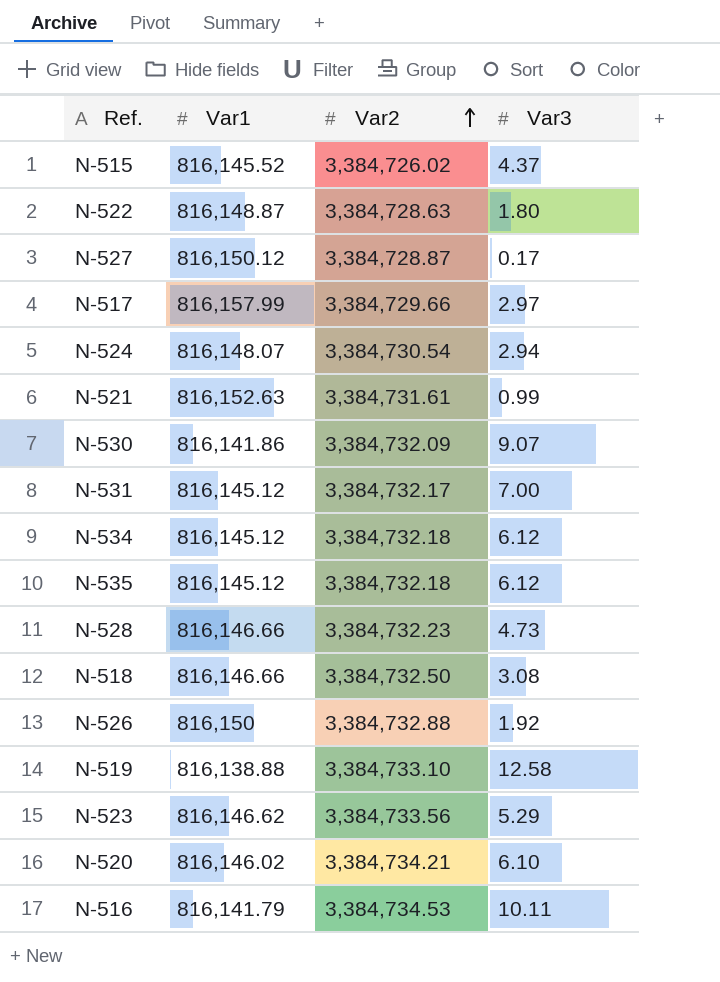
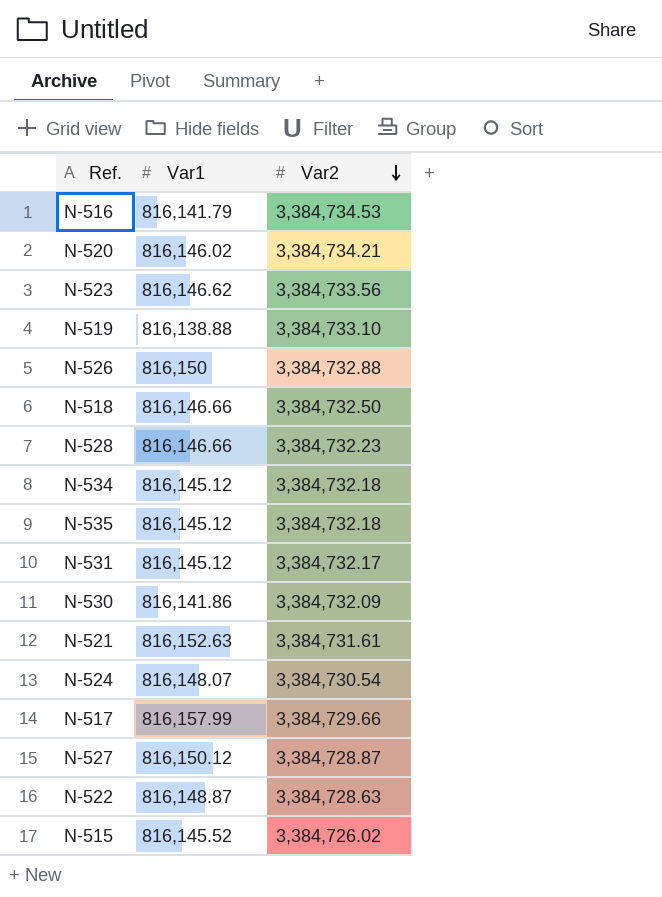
row order: Var2 ascending -> Var2 descending
column Var3 | position: 4 -> none

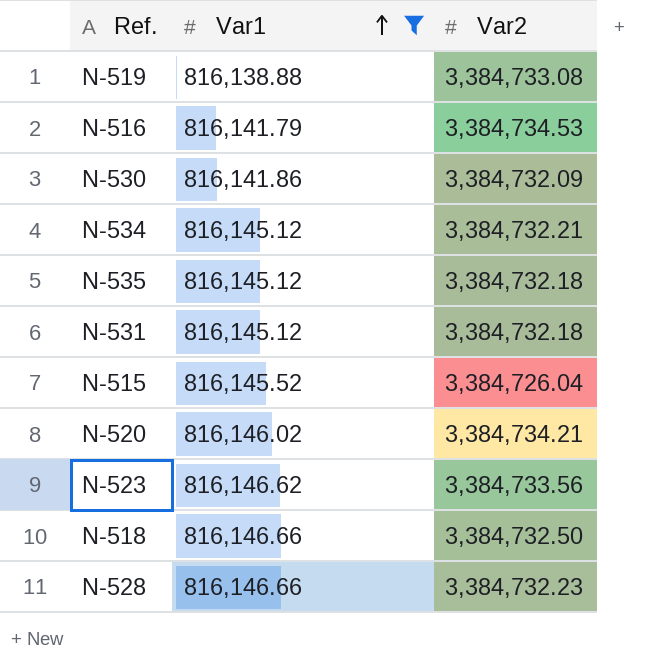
filter: none -> Var1 <= 816,146.66
row order: Var2 descending -> Var1 ascending
N-519 | Var2: 3,384,733.10 -> 3,384,733.08
N-534 | Var2: 3,384,732.18 -> 3,384,732.21
N-531 | Var2: 3,384,732.17 -> 3,384,732.18
N-515 | Var2: 3,384,726.02 -> 3,384,726.04

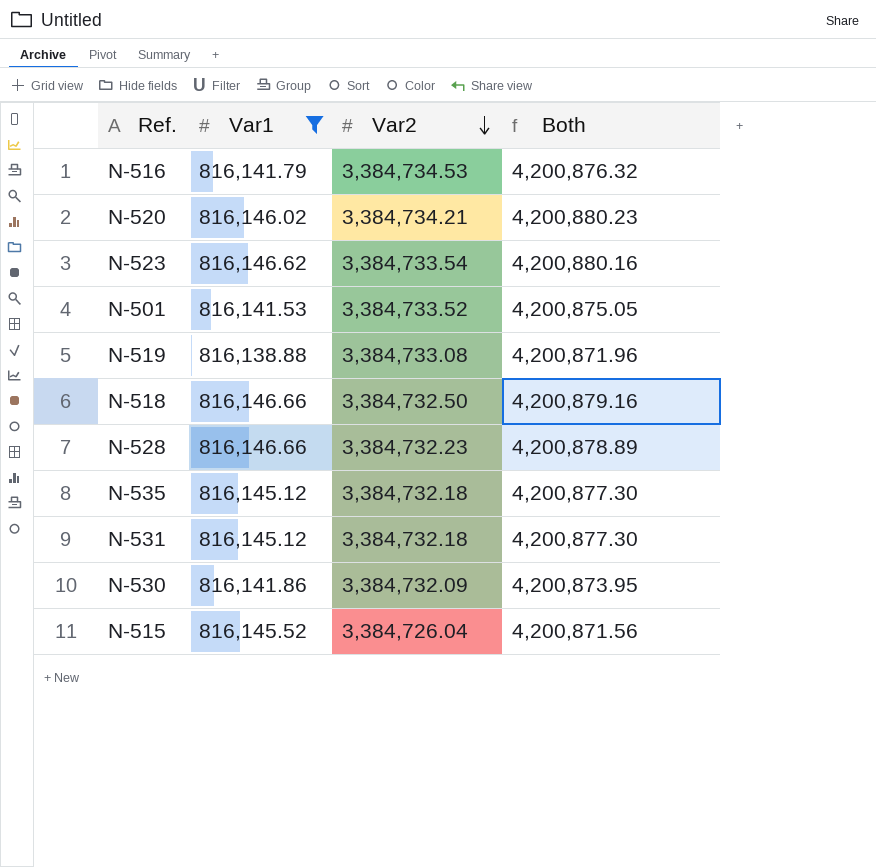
row order: Var1 ascending -> Var2 descending
column Both | formula: none -> [Var1] + [Var2]
row N-534: 816,145.12 | 3,384,732.21 -> none
N-523 | Var2: 3,384,733.56 -> 3,384,733.54
row N-501: none -> 816,141.53 | 3,384,733.52 | 4,200,875.05

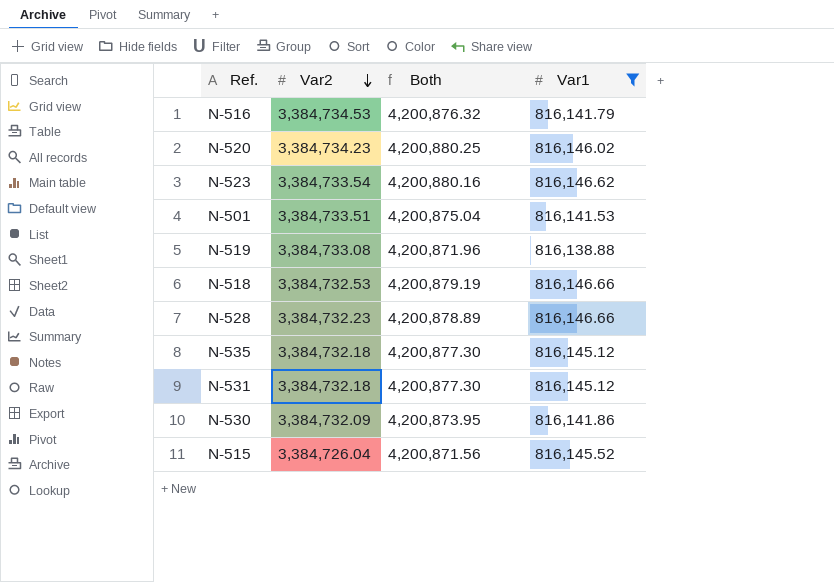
column Var1 | position: 2 -> 4
N-520 | Var2: 3,384,734.21 -> 3,384,734.23
N-520 | Both: 4,200,880.23 -> 4,200,880.25
N-501 | Var2: 3,384,733.52 -> 3,384,733.51
N-501 | Both: 4,200,875.05 -> 4,200,875.04
N-518 | Var2: 3,384,732.50 -> 3,384,732.53
N-518 | Both: 4,200,879.16 -> 4,200,879.19

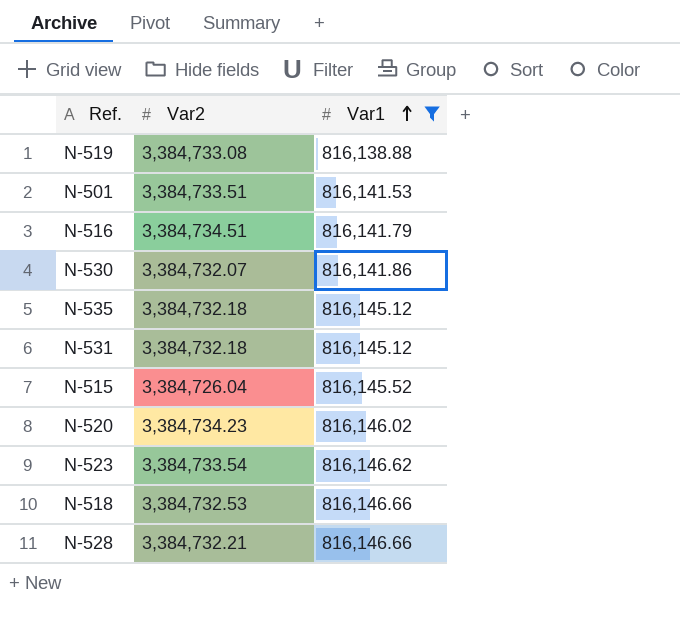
row order: Var2 descending -> Var1 ascending
column Both | formula: [Var2] + [Var1] -> none
N-516 | Var2: 3,384,734.53 -> 3,384,734.51
N-530 | Var2: 3,384,732.09 -> 3,384,732.07
N-528 | Var2: 3,384,732.23 -> 3,384,732.21

